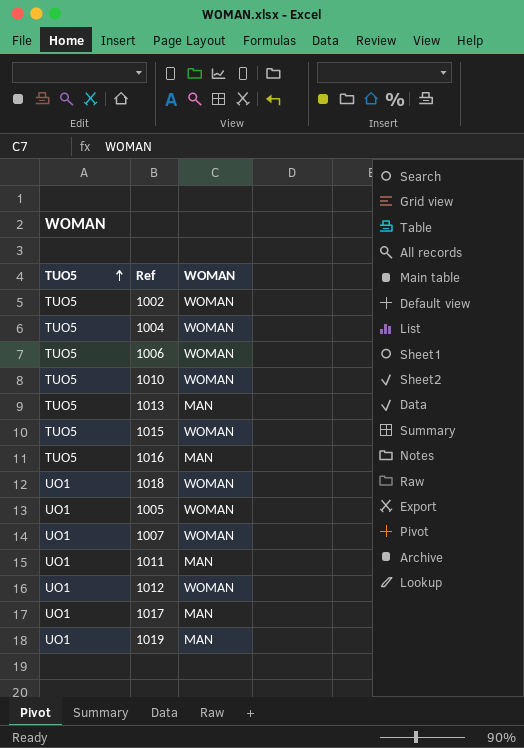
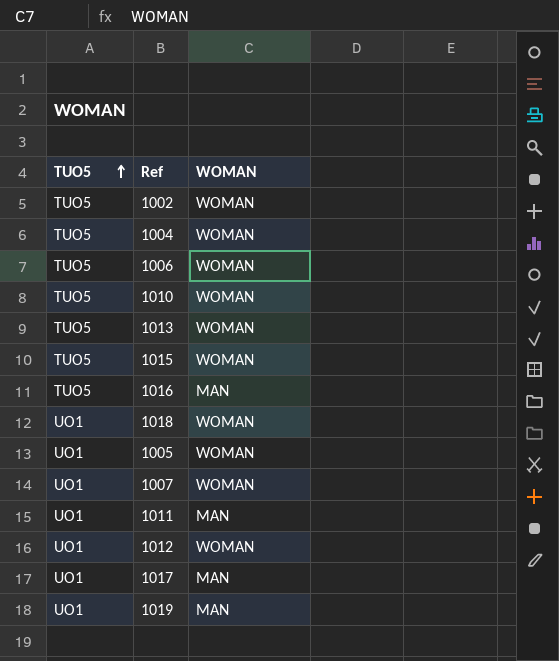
1013 | WOMAN: MAN -> WOMAN

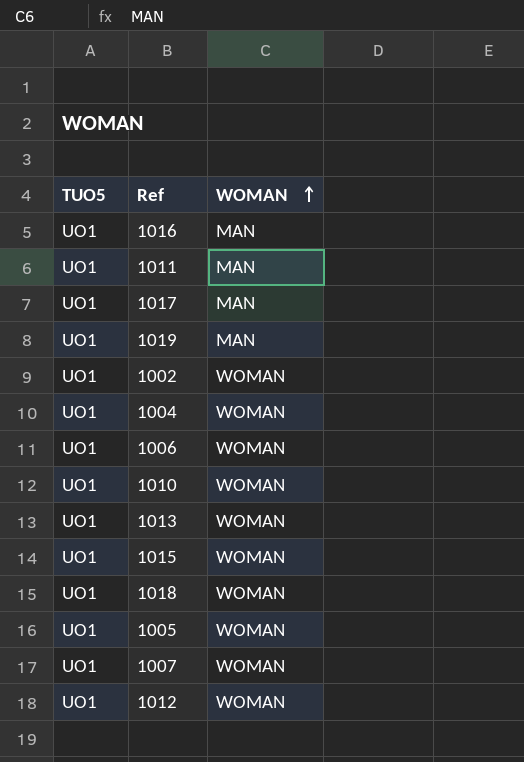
row order: TUO5 ascending -> WOMAN ascending
1016 | TUO5: TUO5 -> UO1
1002 | TUO5: TUO5 -> UO1
1004 | TUO5: TUO5 -> UO1
1006 | TUO5: TUO5 -> UO1
1010 | TUO5: TUO5 -> UO1
1013 | TUO5: TUO5 -> UO1
1015 | TUO5: TUO5 -> UO1

